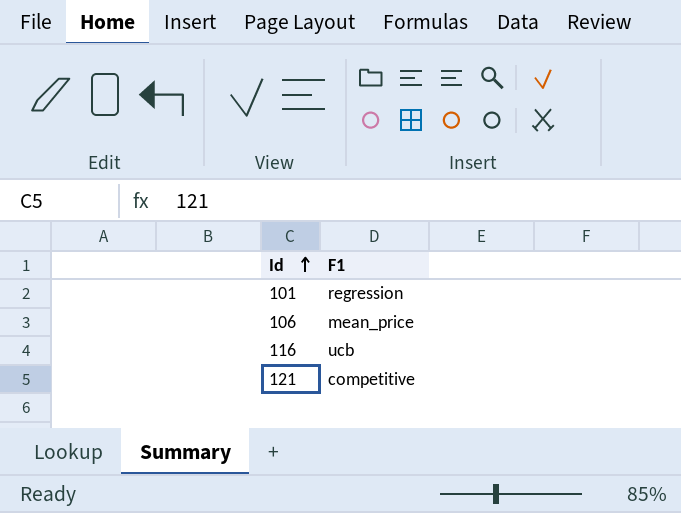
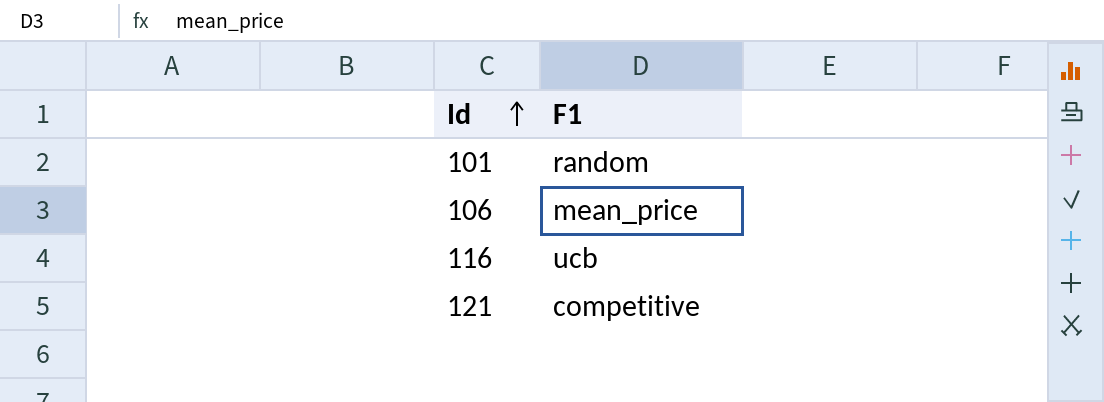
101 | F1: regression -> random

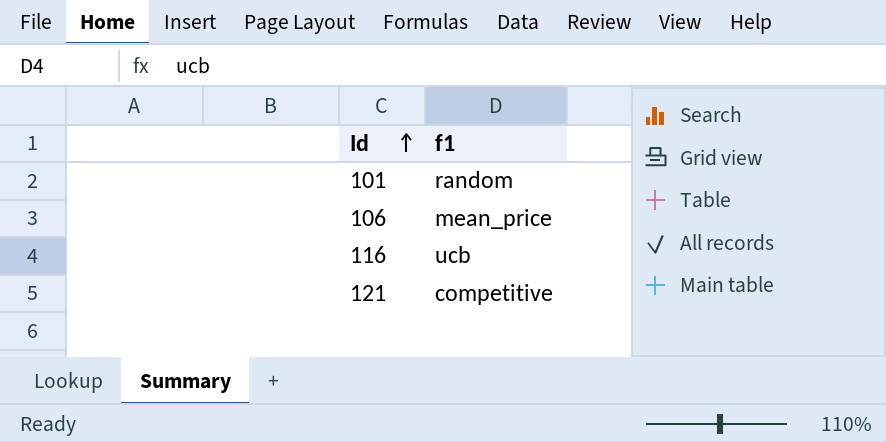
column name: F1 -> f1

